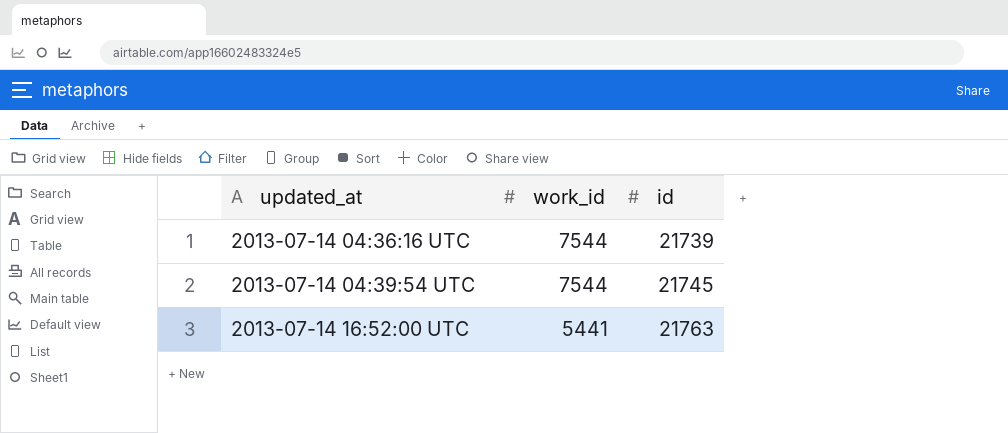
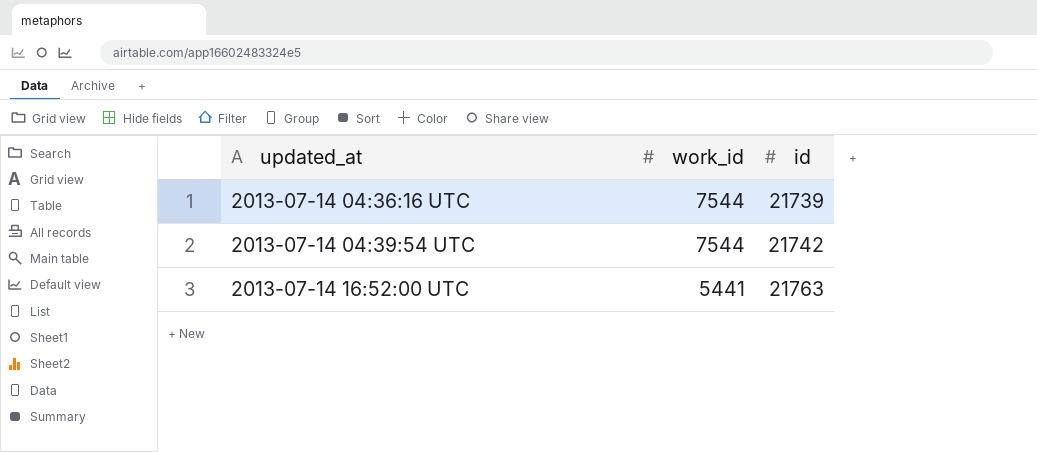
2013-07-14 04:39:54 UTC | id: 21745 -> 21742

